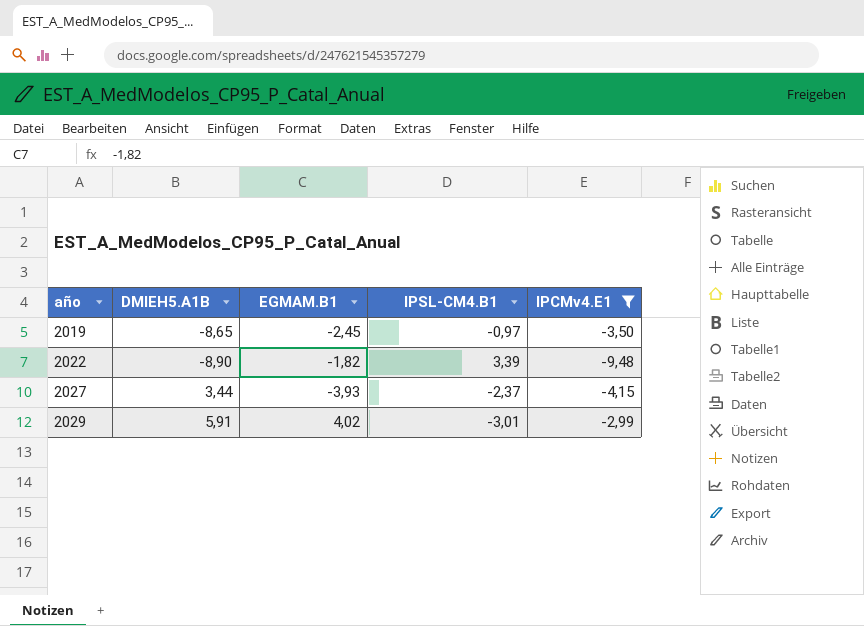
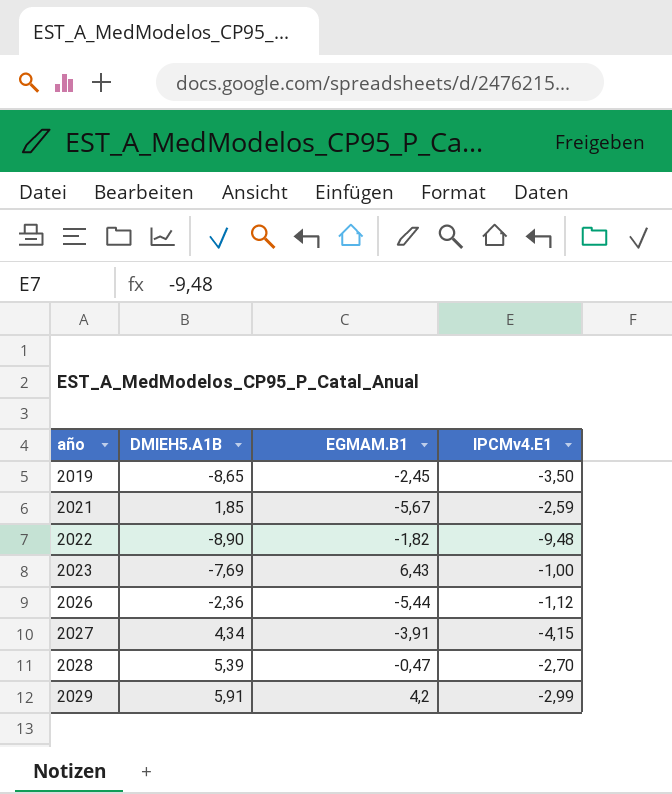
filter: IPCMv4.E1 <= -2,99 -> none
column IPSL-CM4.B1 | position: 4 -> none
2027 | DMIEH5.A1B: 3,44 -> 4,34
2027 | EGMAM.B1: -3,93 -> -3,91
2029 | EGMAM.B1: 4,02 -> 4,2

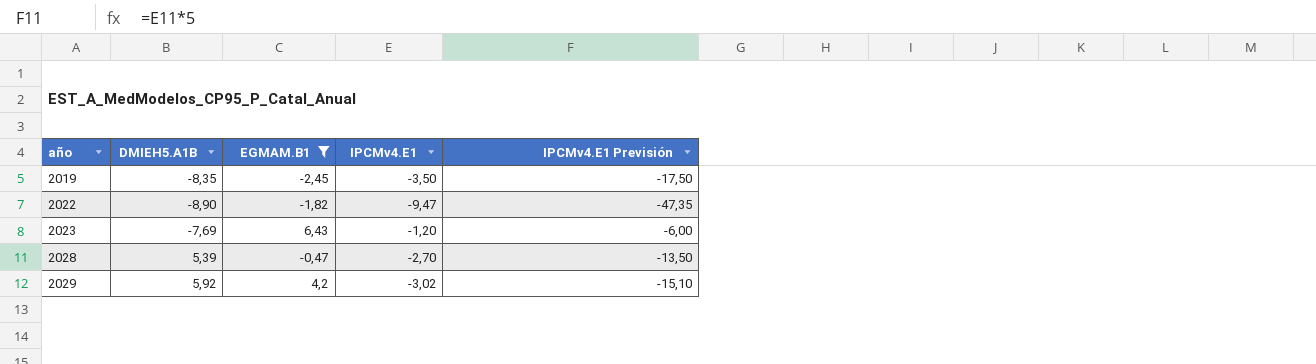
filter: none -> EGMAM.B1 >= -2,45
column IPCMv4.E1 Previsión | formula: none -> [IPCMv4.E1] * 5
2019 | DMIEH5.A1B: -8,65 -> -8,35
2022 | IPCMv4.E1: -9,48 -> -9,47
2023 | IPCMv4.E1: -1,00 -> -1,20
2029 | DMIEH5.A1B: 5,91 -> 5,92
2029 | IPCMv4.E1: -2,99 -> -3,02

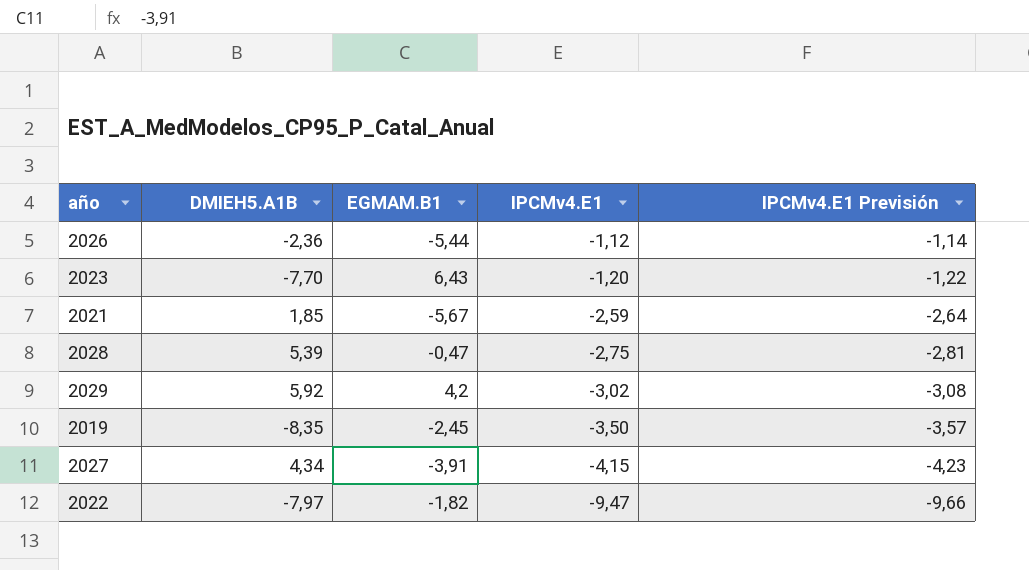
filter: EGMAM.B1 >= -2,45 -> none
row order: año ascending -> IPCMv4.E1 descending
column IPCMv4.E1 Previsión | formula: [IPCMv4.E1] * 5 -> [IPCMv4.E1] * 1,02
2023 | DMIEH5.A1B: -7,69 -> -7,70
2028 | IPCMv4.E1: -2,70 -> -2,75
2022 | DMIEH5.A1B: -8,90 -> -7,97

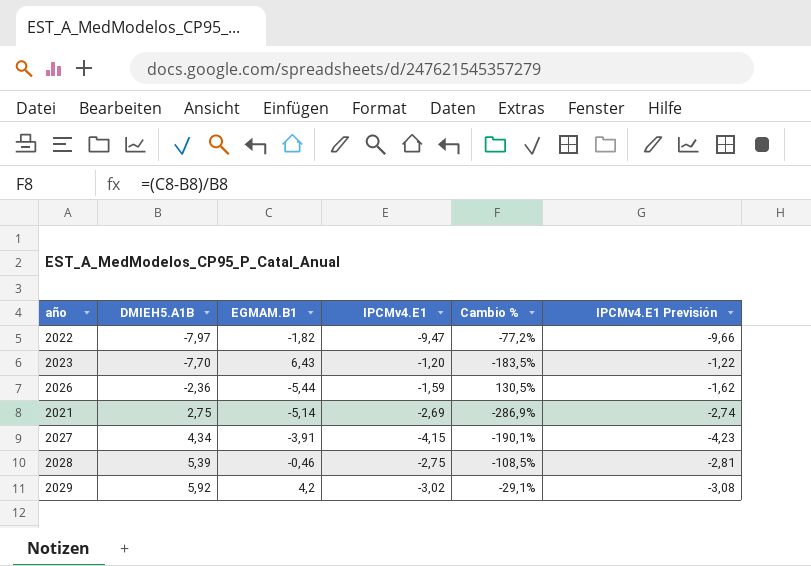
row order: IPCMv4.E1 descending -> DMIEH5.A1B ascending
column Cambio % | formula: none -> ([EGMAM.B1] - [DMIEH5.A1B]) / [DMIEH5.A1B]
row 2019: -8,35 | -2,45 | -3,50 | -3,57 -> none
2026 | IPCMv4.E1: -1,12 -> -1,59
2026 | IPCMv4.E1 Previsión: -1,14 -> -1,62
2021 | DMIEH5.A1B: 1,85 -> 2,75
2021 | EGMAM.B1: -5,67 -> -5,14
2021 | IPCMv4.E1: -2,59 -> -2,69
2021 | IPCMv4.E1 Previsión: -2,64 -> -2,74
2028 | EGMAM.B1: -0,47 -> -0,46

